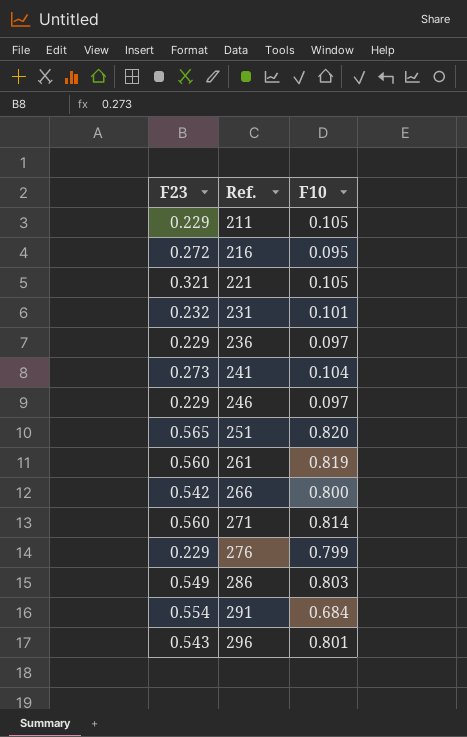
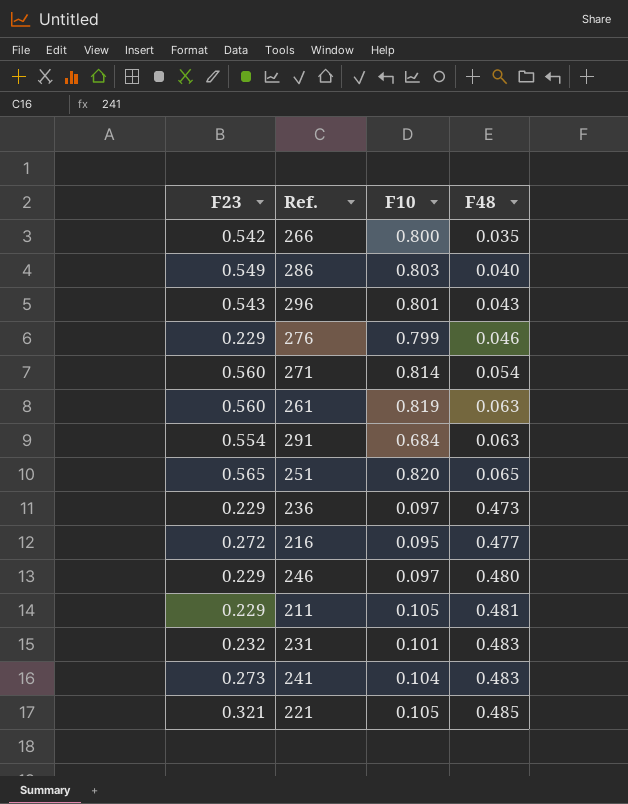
row order: Ref. ascending -> F48 ascending
column F48 | position: none -> 4

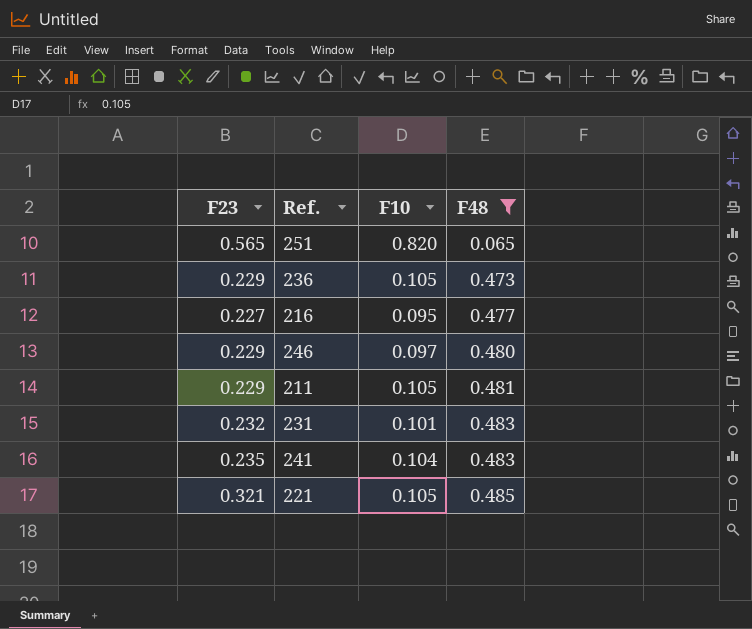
filter: none -> F48 >= 0.065
236 | F10: 0.097 -> 0.105
216 | F23: 0.272 -> 0.227
241 | F23: 0.273 -> 0.235

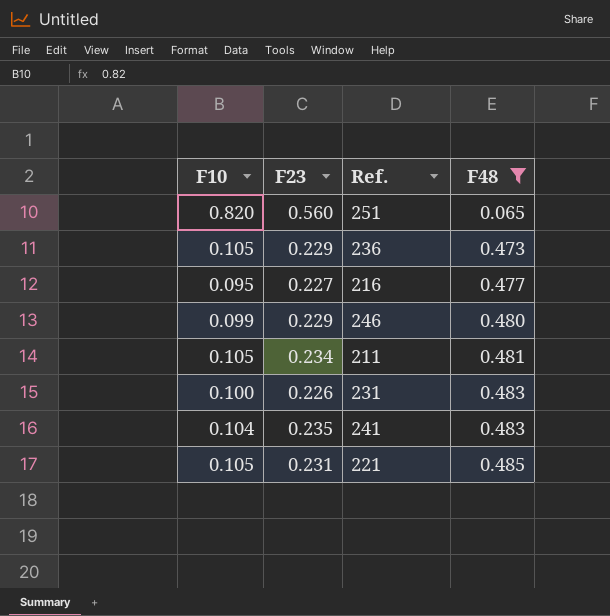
column F10 | position: 3 -> 1
251 | F23: 0.565 -> 0.560
246 | F10: 0.097 -> 0.099
211 | F23: 0.229 -> 0.234
231 | F10: 0.101 -> 0.100
231 | F23: 0.232 -> 0.226
221 | F23: 0.321 -> 0.231

